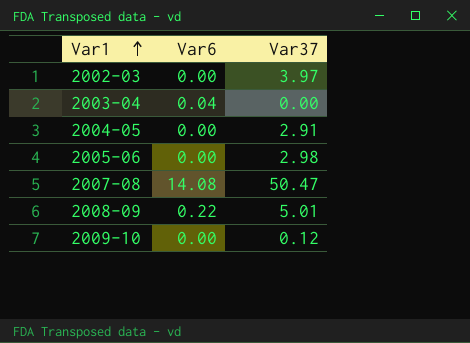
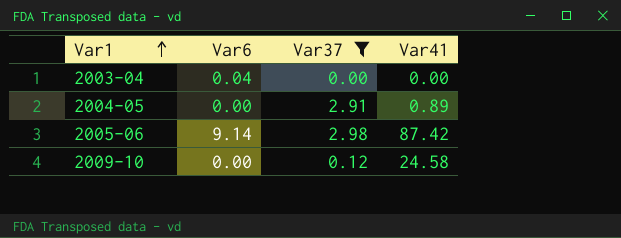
filter: none -> Var37 <= 2.98
column Var41 | position: none -> 4
2005-06 | Var6: 0.00 -> 9.14

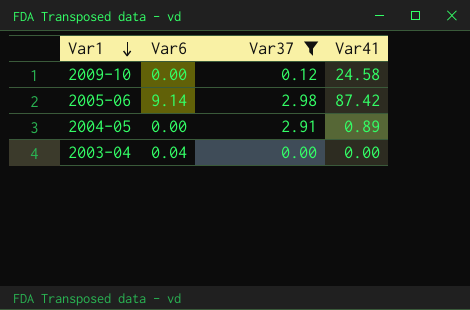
row order: Var1 ascending -> Var1 descending

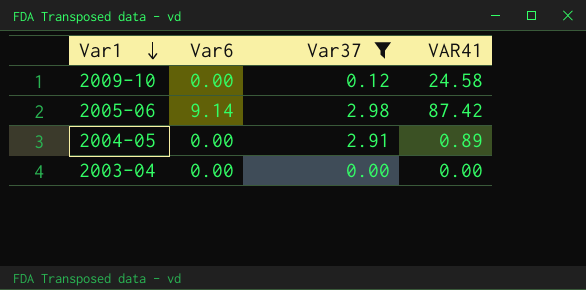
column name: Var41 -> VAR41
2003-04 | Var6: 0.04 -> 0.00

